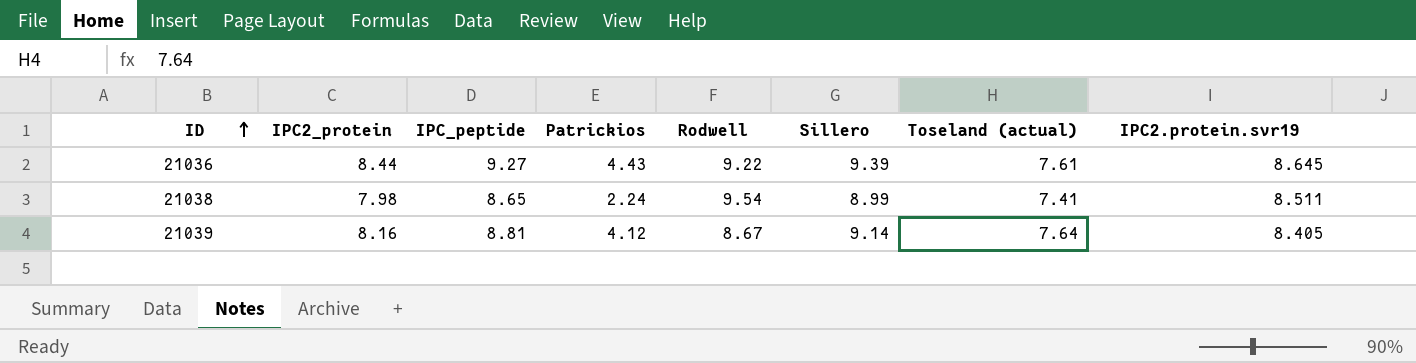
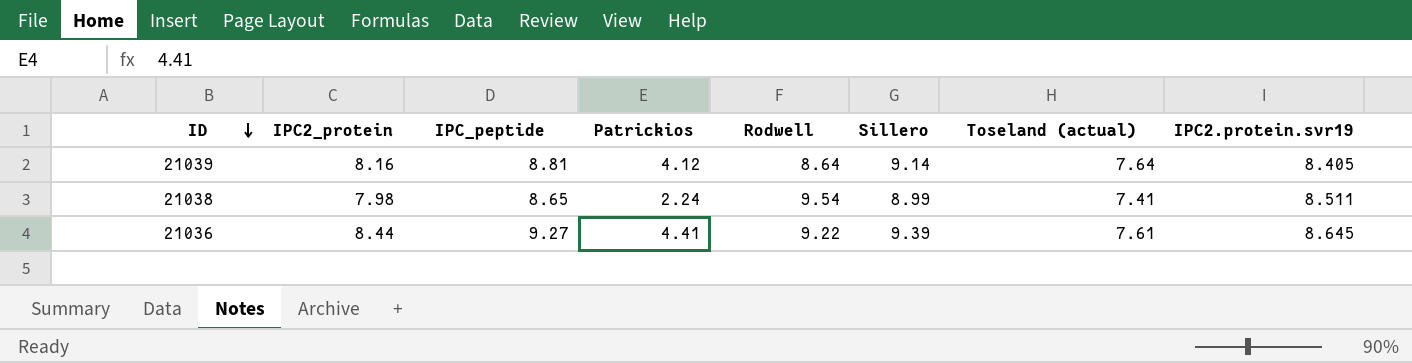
row order: ID ascending -> ID descending
21039 | Rodwell: 8.67 -> 8.64
21036 | Patrickios: 4.43 -> 4.41

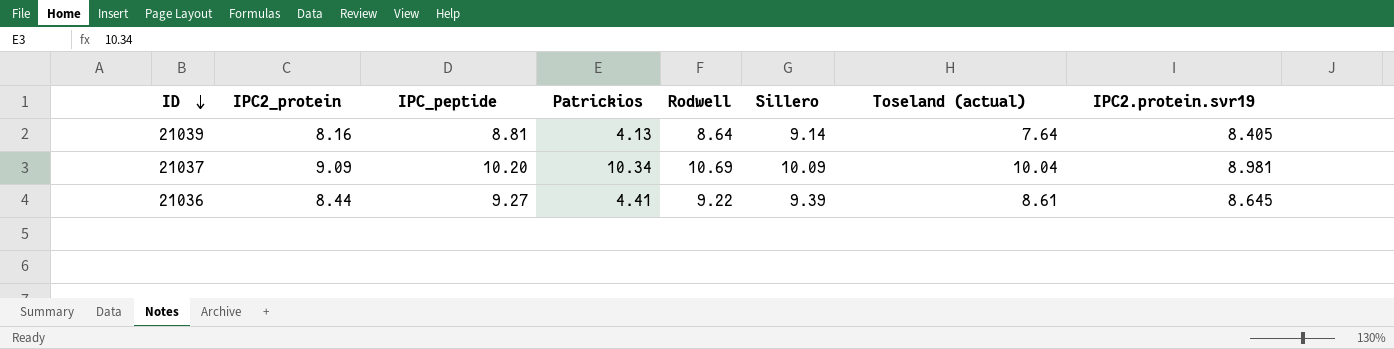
row 21038: 7.98 | 8.65 | 2.24 | 9.54 | 8.99 | 7.41 | 8.511 -> none
21039 | Patrickios: 4.12 -> 4.13
row 21037: none -> 9.09 | 10.20 | 10.34 | 10.69 | 10.09 | 10.04 | 8.981
21036 | Toseland (actual): 7.61 -> 8.61

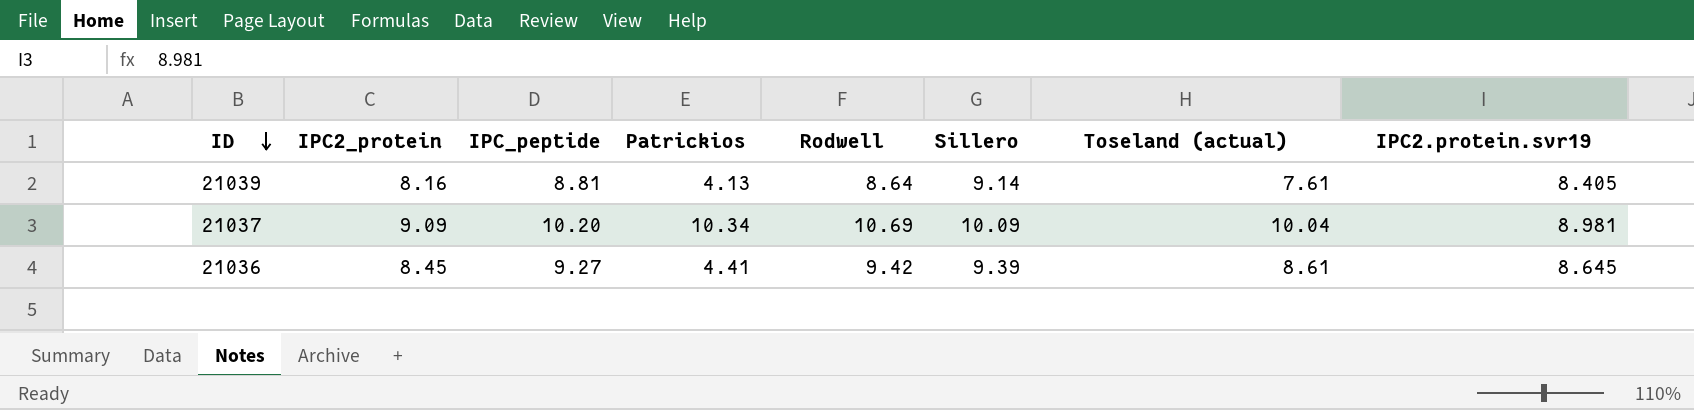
21039 | Toseland (actual): 7.64 -> 7.61
21036 | IPC2_protein: 8.44 -> 8.45
21036 | Rodwell: 9.22 -> 9.42

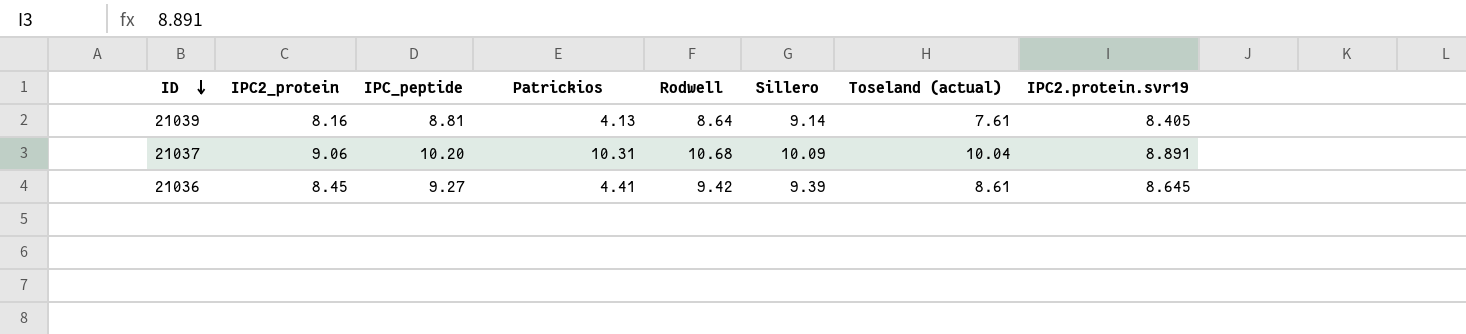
21037 | IPC2_protein: 9.09 -> 9.06
21037 | Patrickios: 10.34 -> 10.31
21037 | Rodwell: 10.69 -> 10.68
21037 | IPC2.protein.svr19: 8.981 -> 8.891

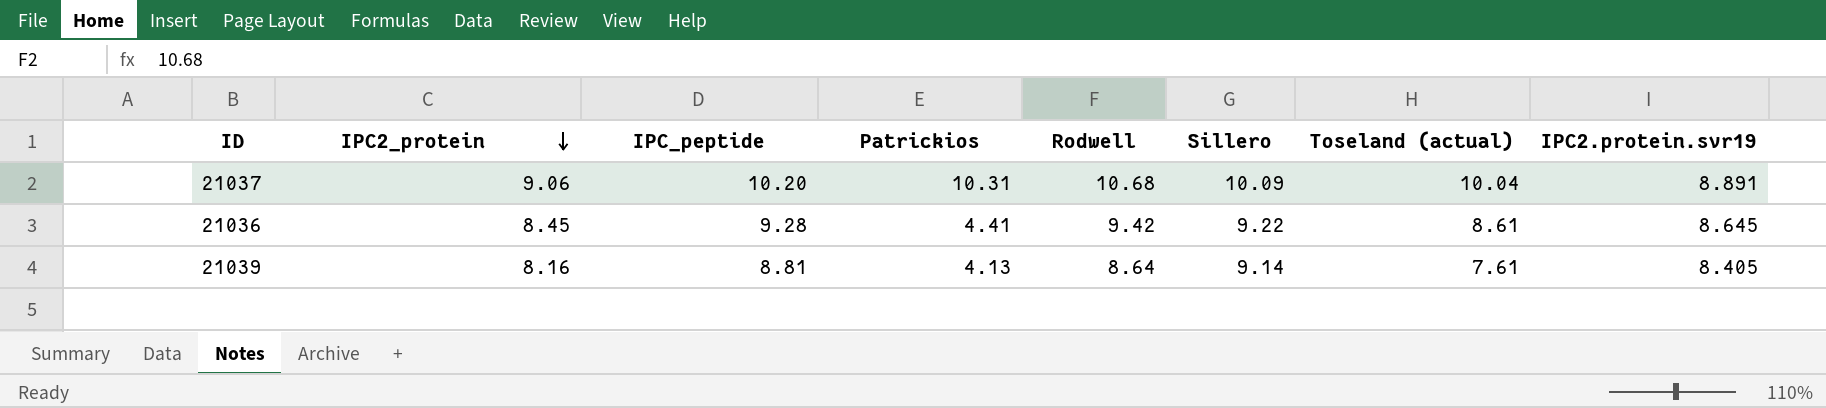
row order: ID descending -> IPC2_protein descending
21036 | IPC_peptide: 9.27 -> 9.28
21036 | Sillero: 9.39 -> 9.22

